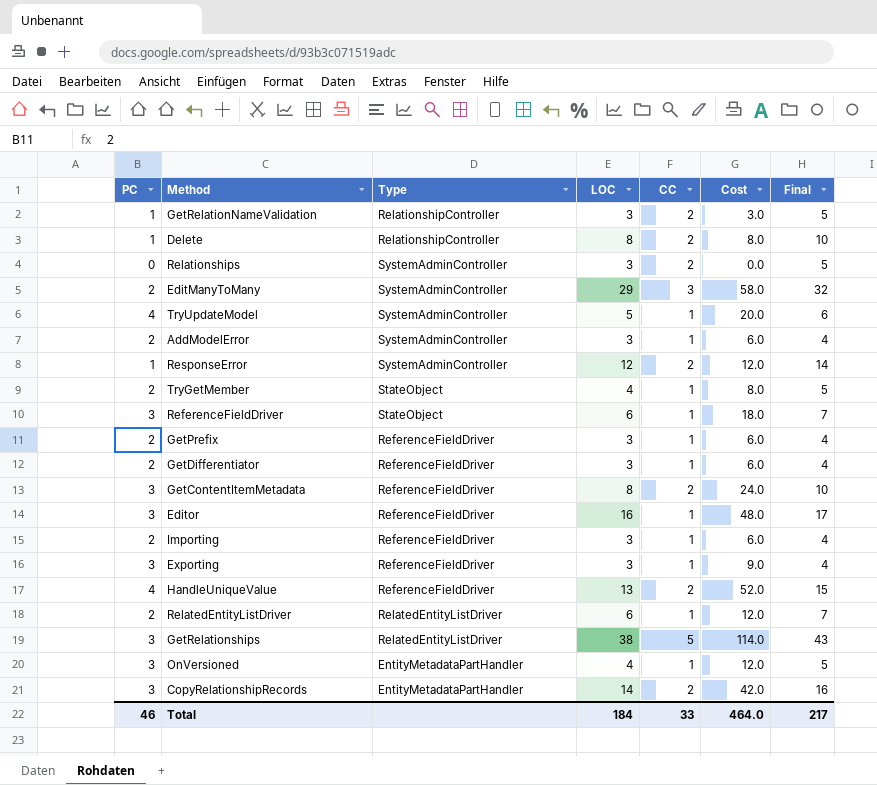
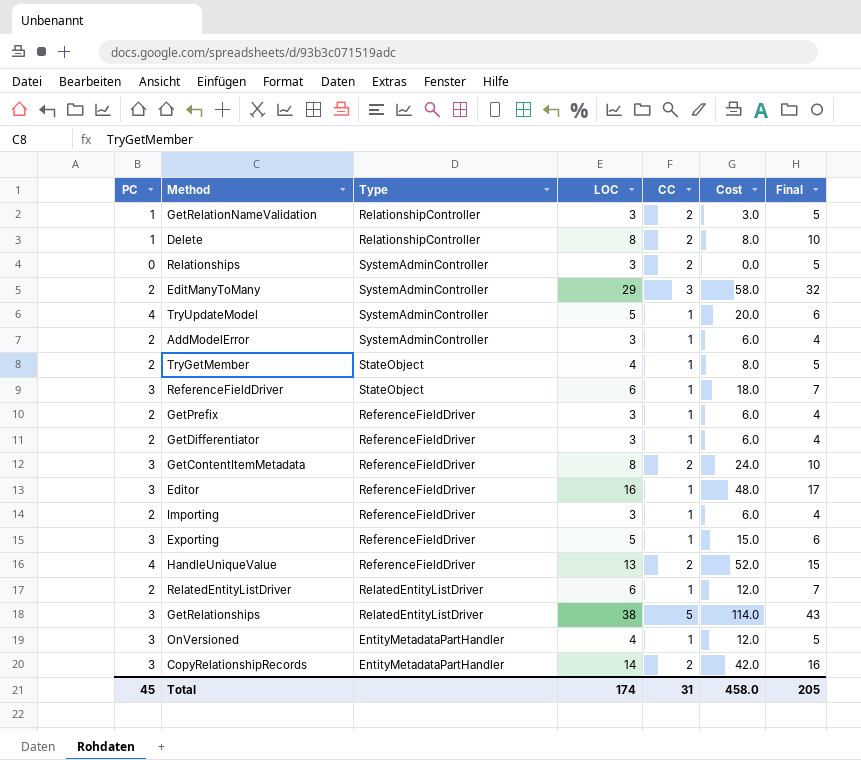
row ResponseError: 1 | SystemAdminController | 12 | 2 | 12.0 | 14 -> none
Exporting | LOC: 3 -> 5
Exporting | Cost: 9.0 -> 15.0
Exporting | Final: 4 -> 6
Total | PC: 46 -> 45
Total | LOC: 184 -> 174
Total | CC: 33 -> 31
Total | Cost: 464.0 -> 458.0
Total | Final: 217 -> 205

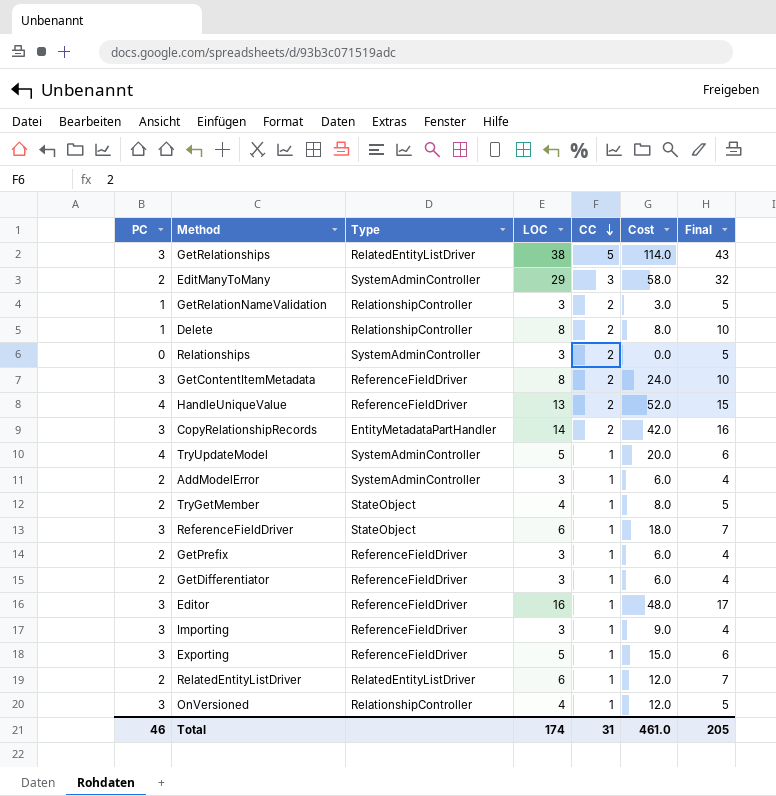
row order: none -> CC descending
Importing | PC: 2 -> 3
Importing | Cost: 6.0 -> 9.0
OnVersioned | Type: EntityMetadataPartHandler -> RelationshipController
Total | PC: 45 -> 46
Total | Cost: 458.0 -> 461.0

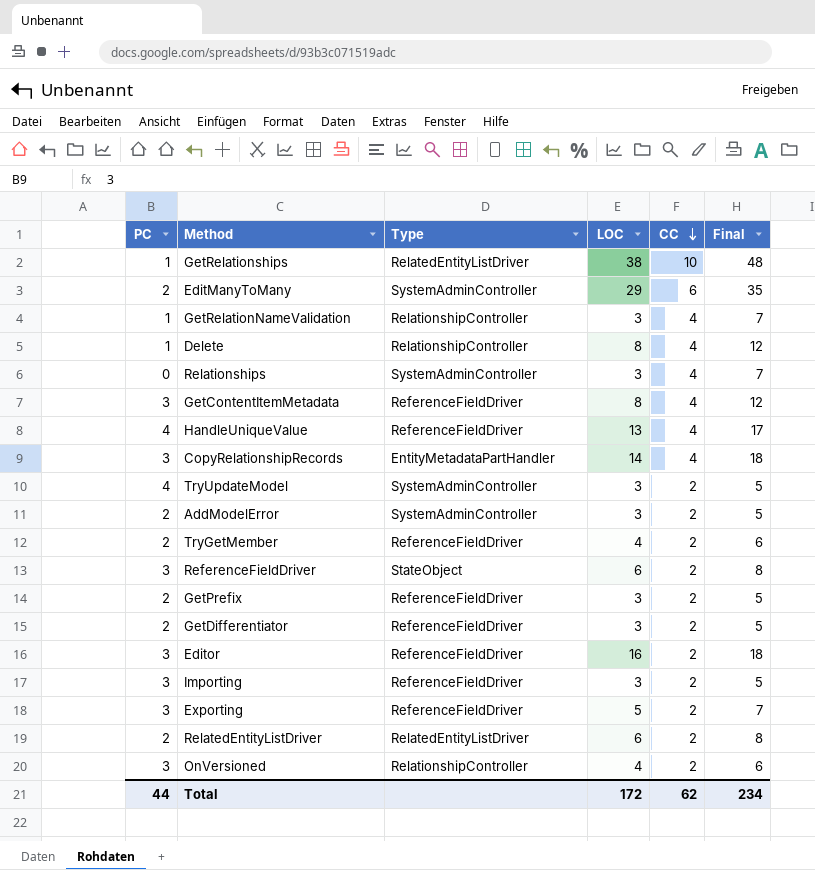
column Cost | formula: [PC] * [LOC] -> none
GetRelationships | PC: 3 -> 1
GetRelationships | CC: 5 -> 10
GetRelationships | Final: 43 -> 48
EditManyToMany | CC: 3 -> 6
EditManyToMany | Final: 32 -> 35
GetRelationNameValidation | CC: 2 -> 4
GetRelationNameValidation | Final: 5 -> 7
Delete | CC: 2 -> 4
Delete | Final: 10 -> 12
Relationships | CC: 2 -> 4
Relationships | Final: 5 -> 7
GetContentItemMetadata | CC: 2 -> 4
GetContentItemMetadata | Final: 10 -> 12
HandleUniqueValue | CC: 2 -> 4
HandleUniqueValue | Final: 15 -> 17
CopyRelationshipRecords | CC: 2 -> 4
CopyRelationshipRecords | Final: 16 -> 18
TryUpdateModel | LOC: 5 -> 3
TryUpdateModel | CC: 1 -> 2
TryUpdateModel | Final: 6 -> 5
AddModelError | CC: 1 -> 2
AddModelError | Final: 4 -> 5
TryGetMember | Type: StateObject -> ReferenceFieldDriver
TryGetMember | CC: 1 -> 2
TryGetMember | Final: 5 -> 6
ReferenceFieldDriver | CC: 1 -> 2
ReferenceFieldDriver | Final: 7 -> 8
GetPrefix | CC: 1 -> 2
GetPrefix | Final: 4 -> 5
GetDifferentiator | CC: 1 -> 2
GetDifferentiator | Final: 4 -> 5
Editor | CC: 1 -> 2
Editor | Final: 17 -> 18
Importing | CC: 1 -> 2
Importing | Final: 4 -> 5
Exporting | CC: 1 -> 2
Exporting | Final: 6 -> 7
RelatedEntityListDriver | CC: 1 -> 2
RelatedEntityListDriver | Final: 7 -> 8
OnVersioned | CC: 1 -> 2
OnVersioned | Final: 5 -> 6
Total | PC: 46 -> 44
Total | LOC: 174 -> 172
Total | CC: 31 -> 62
Total | Final: 205 -> 234

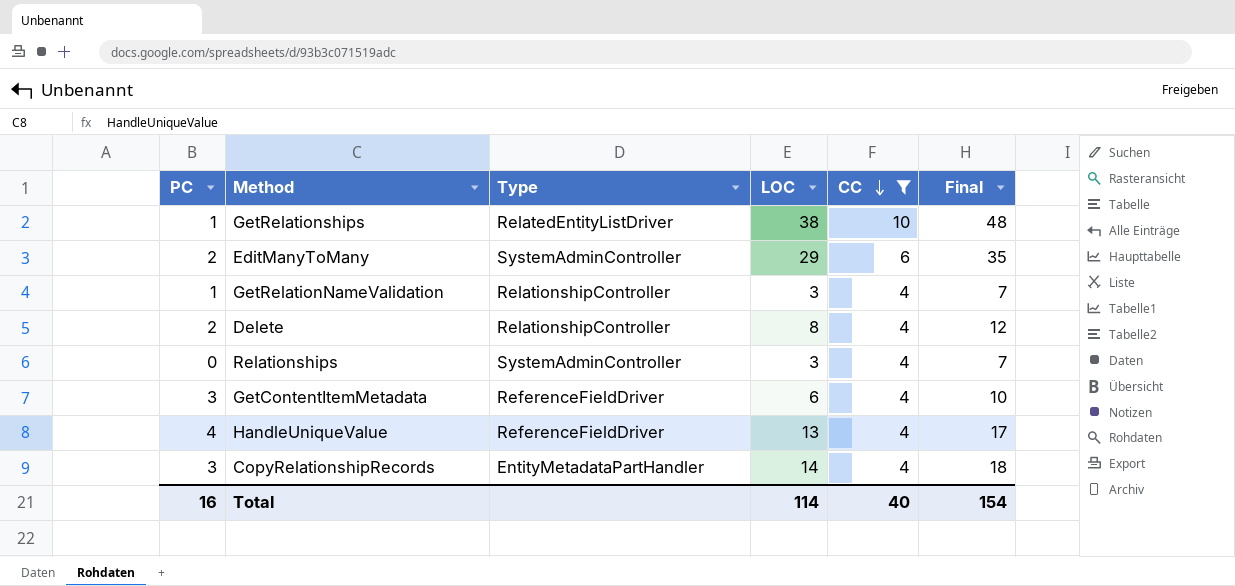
filter: none -> CC != 2
Delete | PC: 1 -> 2
GetContentItemMetadata | LOC: 8 -> 6
GetContentItemMetadata | Final: 12 -> 10
Total | PC: 44 -> 16
Total | LOC: 172 -> 114
Total | CC: 62 -> 40
Total | Final: 234 -> 154

